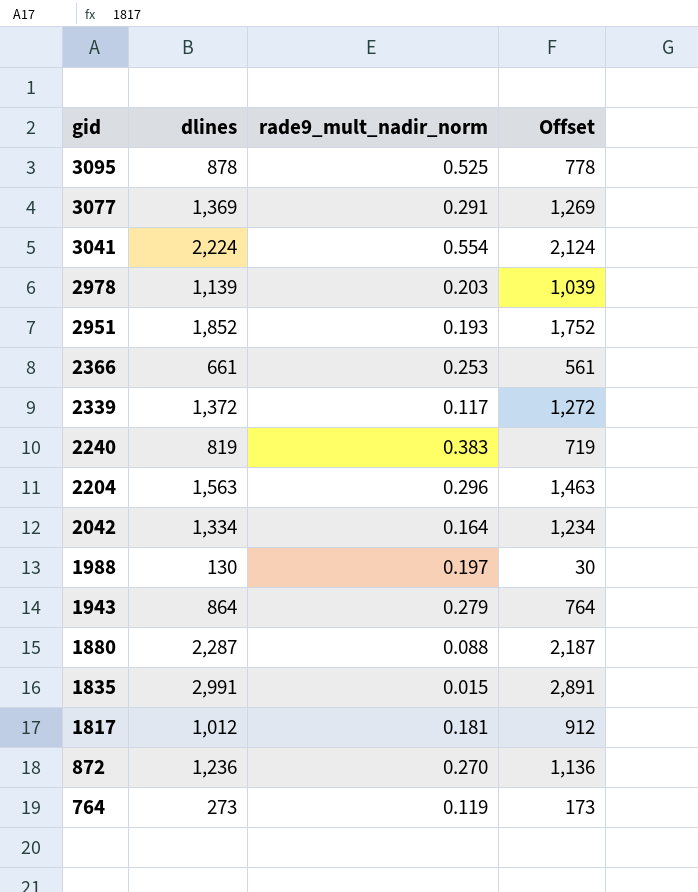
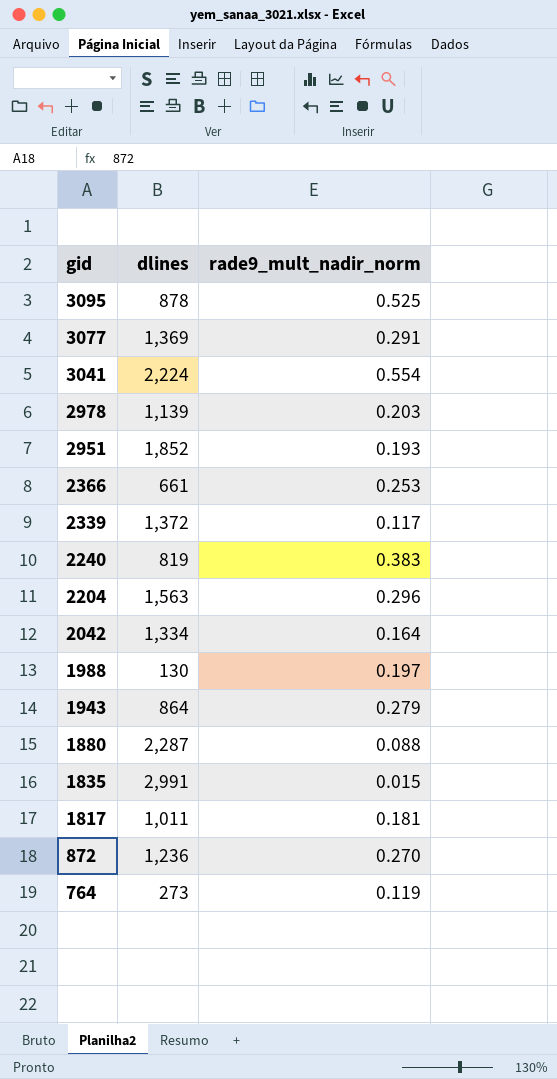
column Offset | formula: [dlines] - 100 -> none
1817 | dlines: 1,012 -> 1,011

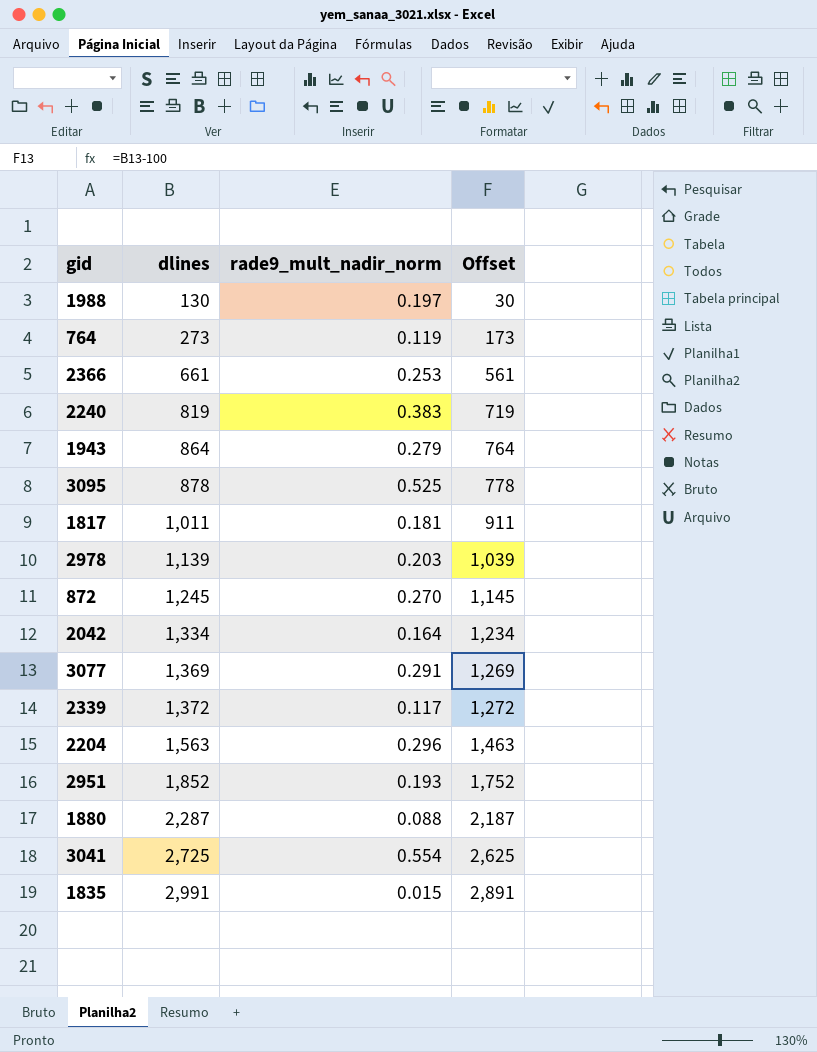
row order: gid descending -> dlines ascending
column Offset | formula: none -> [dlines] - 100
872 | dlines: 1,236 -> 1,245
3041 | dlines: 2,224 -> 2,725

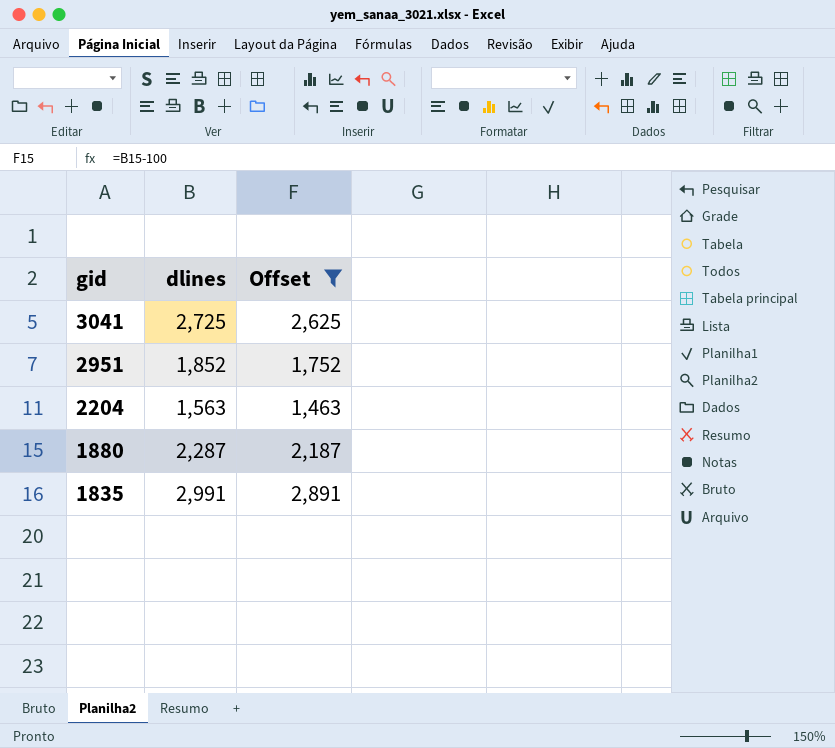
filter: none -> Offset >= 1,463
row order: dlines ascending -> gid descending
column rade9_mult_nadir_norm | position: 3 -> none

